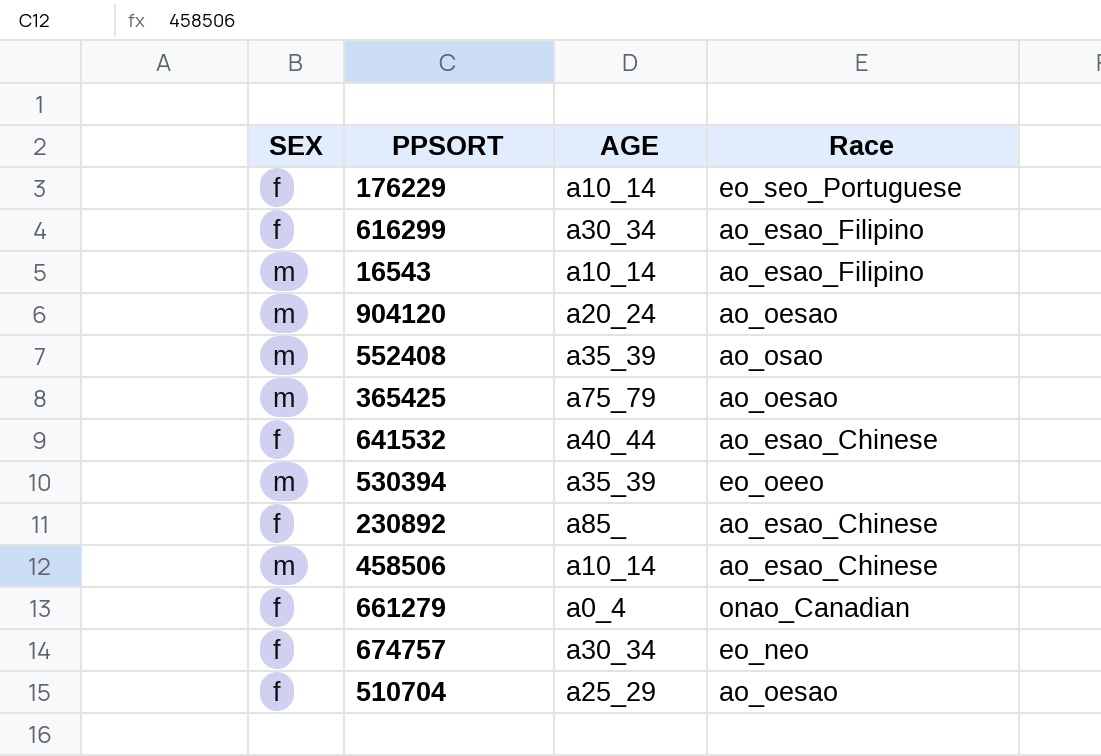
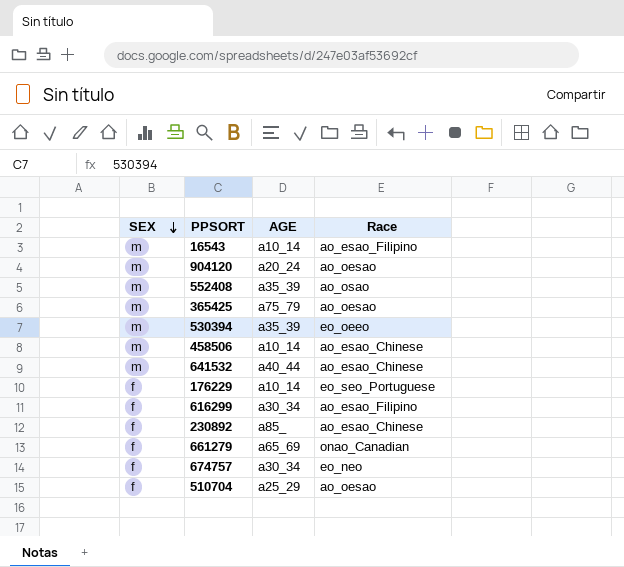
row order: none -> SEX descending
641532 | SEX: f -> m
661279 | AGE: a0_4 -> a65_69

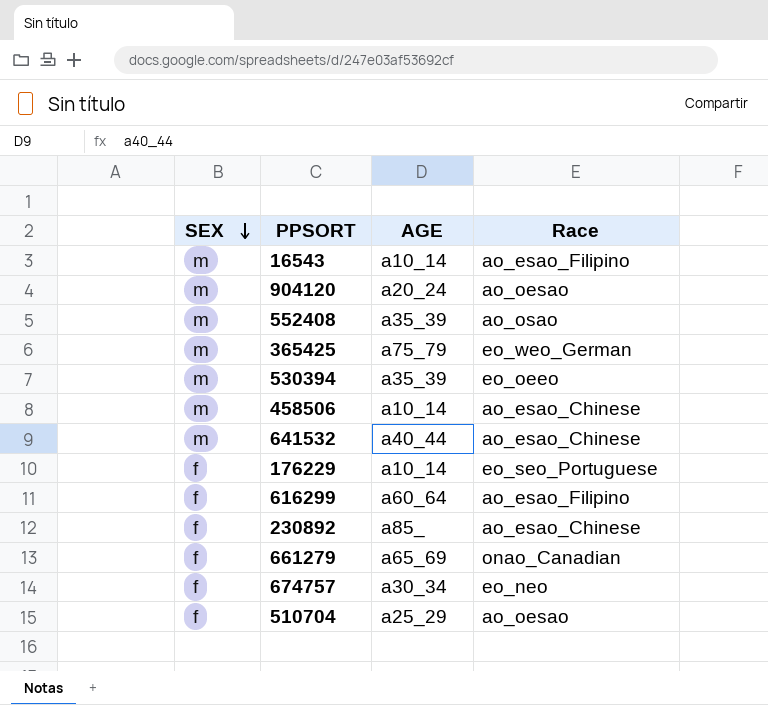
365425 | Race: ao_oesao -> eo_weo_German
616299 | AGE: a30_34 -> a60_64

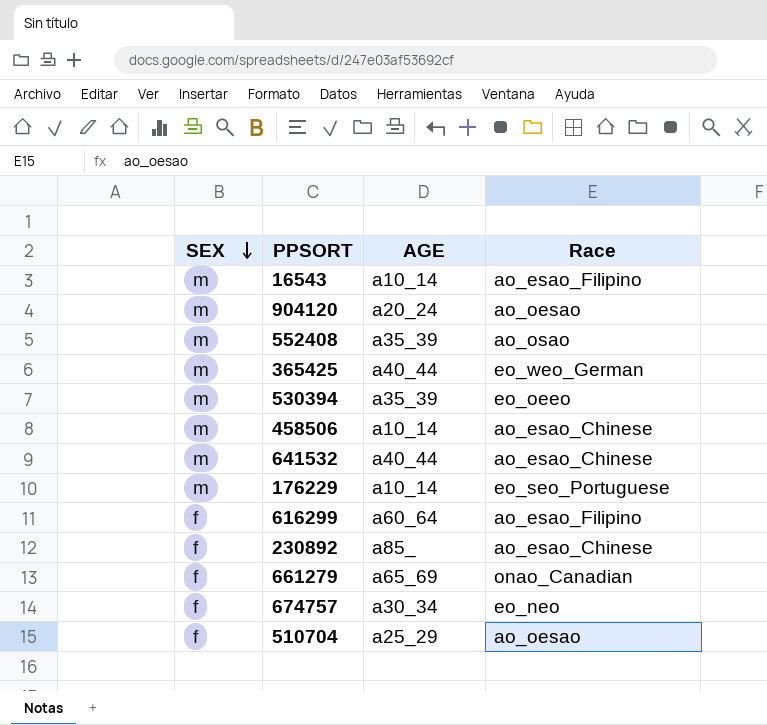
365425 | AGE: a75_79 -> a40_44
176229 | SEX: f -> m

